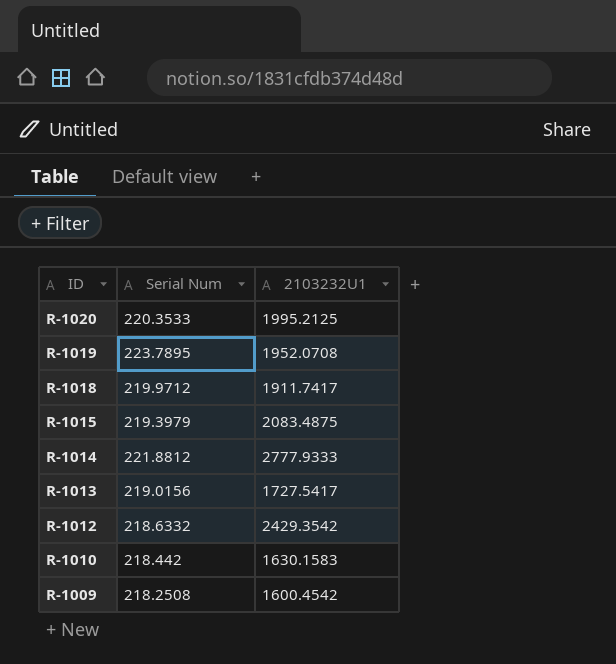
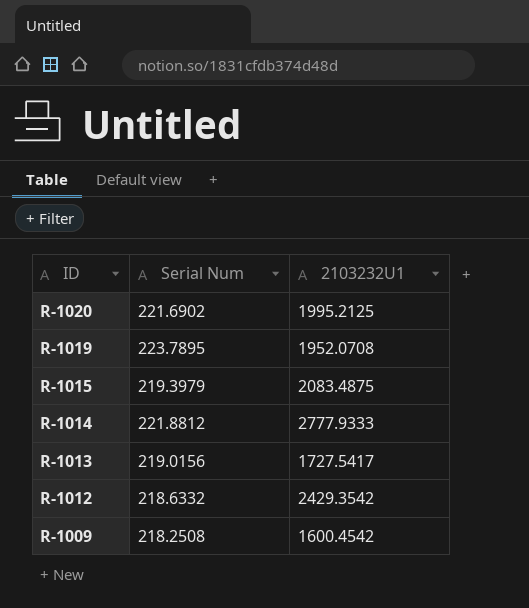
row R-1018: 219.9712 | 1911.7417 -> none
row R-1010: 218.442 | 1630.1583 -> none
R-1020 | Serial Num: 220.3533 -> 221.6902

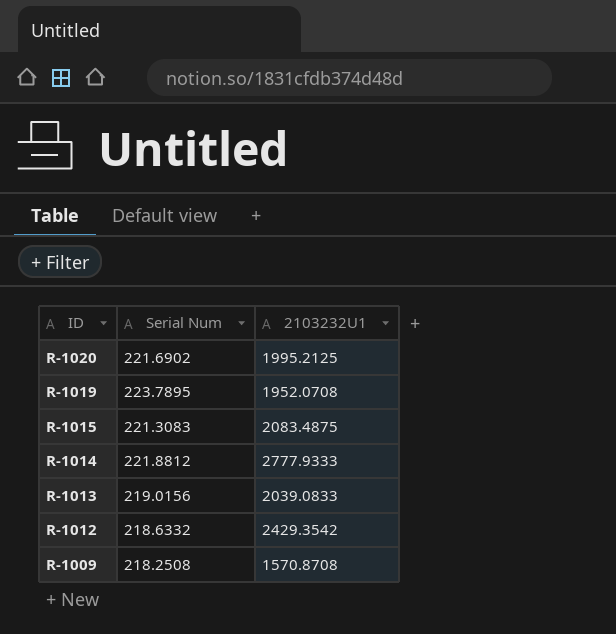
R-1015 | Serial Num: 219.3979 -> 221.3083
R-1013 | 2103232U1: 1727.5417 -> 2039.0833
R-1009 | 2103232U1: 1600.4542 -> 1570.8708

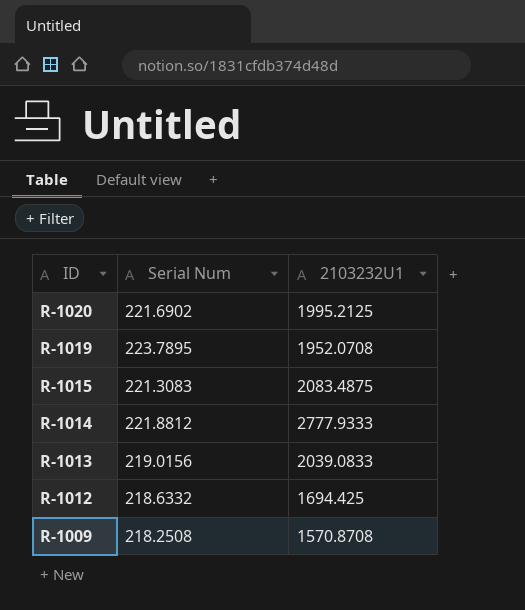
R-1012 | 2103232U1: 2429.3542 -> 1694.425

